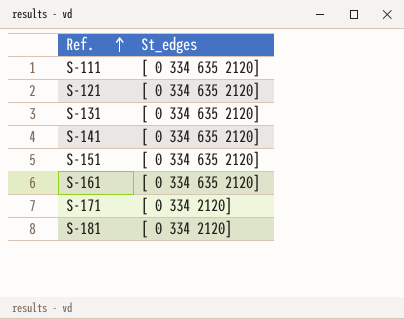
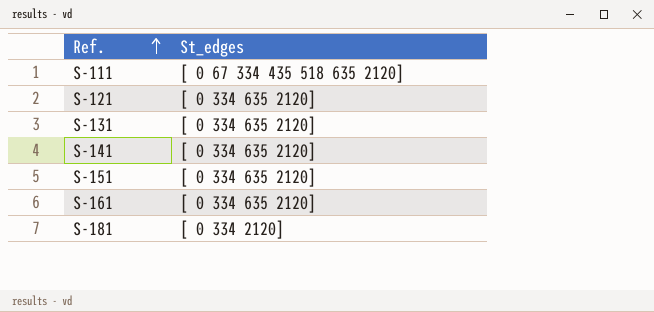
row S-171: [ 0 334 2120] -> none
S-111 | St_edges: [ 0 334 635 2120] -> [ 0 67 334 435 518 635 2120]

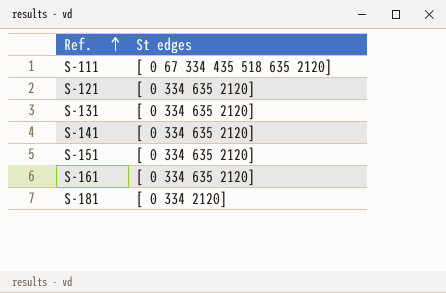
column name: St_edges -> St edges

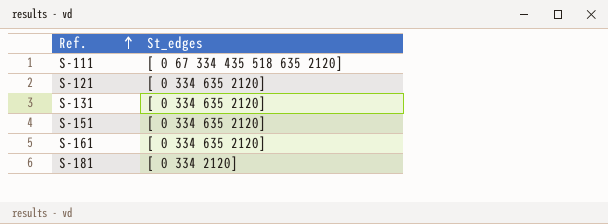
column name: St edges -> St_edges
row S-141: [ 0 334 635 2120] -> none

